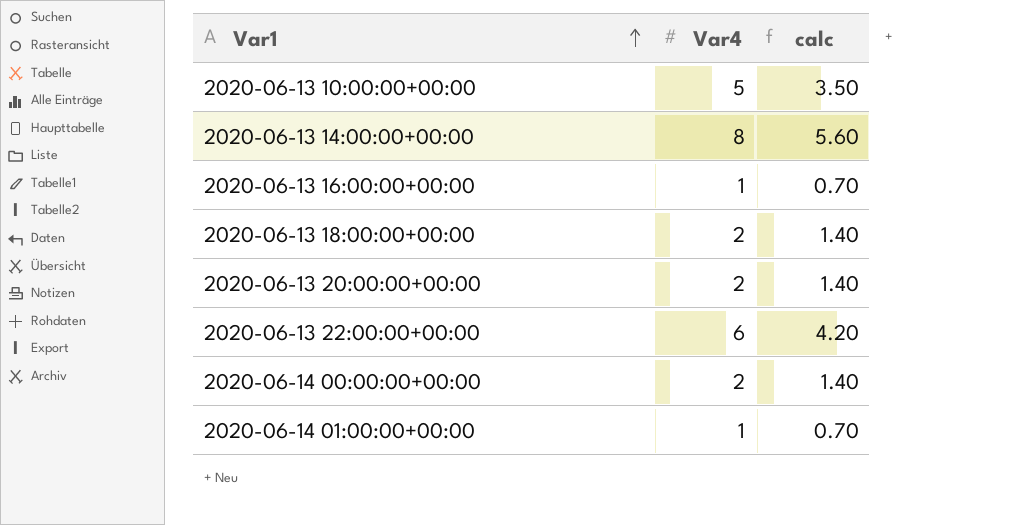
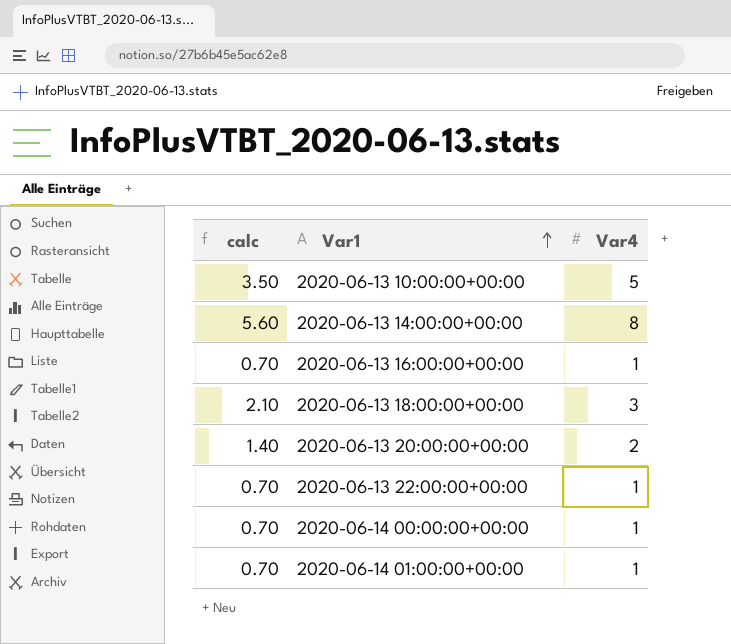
column calc | position: 3 -> 1
2020-06-13 18:00:00+00:00 | calc: 1.40 -> 2.10
2020-06-13 18:00:00+00:00 | Var4: 2 -> 3
2020-06-13 22:00:00+00:00 | calc: 4.20 -> 0.70
2020-06-13 22:00:00+00:00 | Var4: 6 -> 1
2020-06-14 00:00:00+00:00 | calc: 1.40 -> 0.70
2020-06-14 00:00:00+00:00 | Var4: 2 -> 1

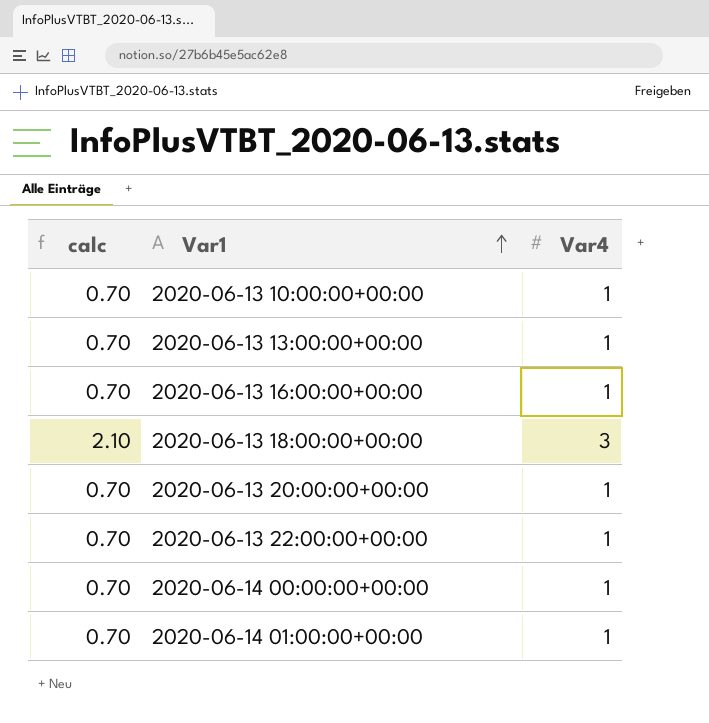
row 2020-06-13 14:00:00+00:00: 5.60 | 8 -> none
2020-06-13 10:00:00+00:00 | calc: 3.50 -> 0.70
2020-06-13 10:00:00+00:00 | Var4: 5 -> 1
row 2020-06-13 13:00:00+00:00: none -> 0.70 | 1
2020-06-13 20:00:00+00:00 | calc: 1.40 -> 0.70
2020-06-13 20:00:00+00:00 | Var4: 2 -> 1

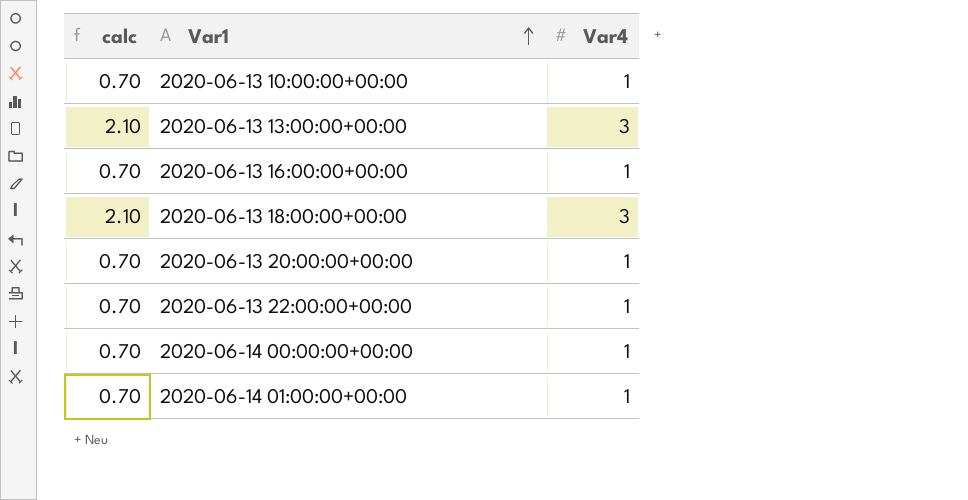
2020-06-13 13:00:00+00:00 | calc: 0.70 -> 2.10
2020-06-13 13:00:00+00:00 | Var4: 1 -> 3

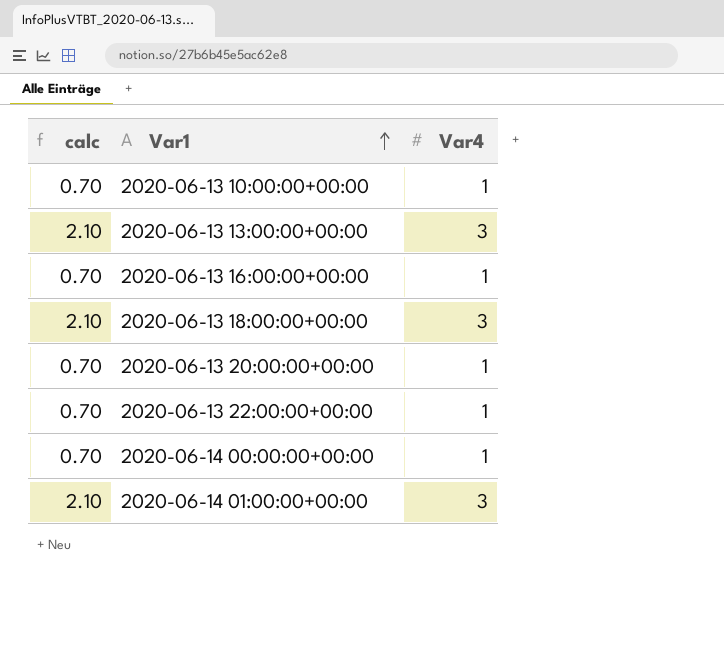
2020-06-14 01:00:00+00:00 | calc: 0.70 -> 2.10
2020-06-14 01:00:00+00:00 | Var4: 1 -> 3

